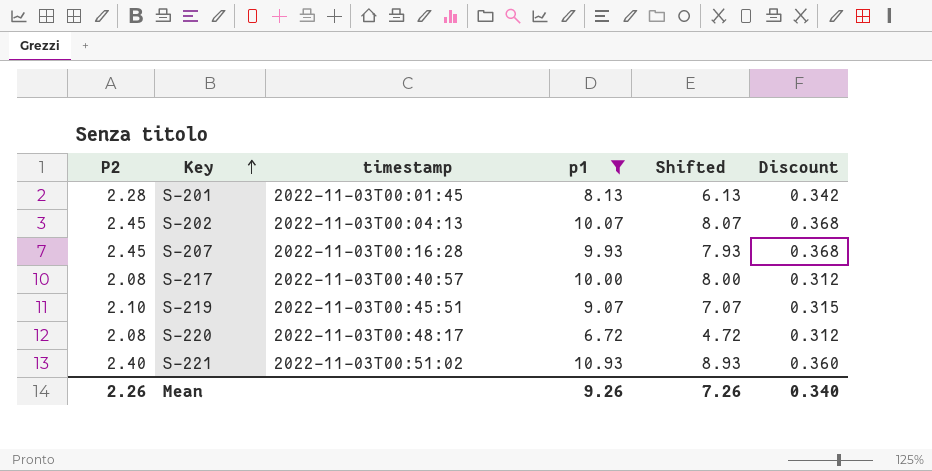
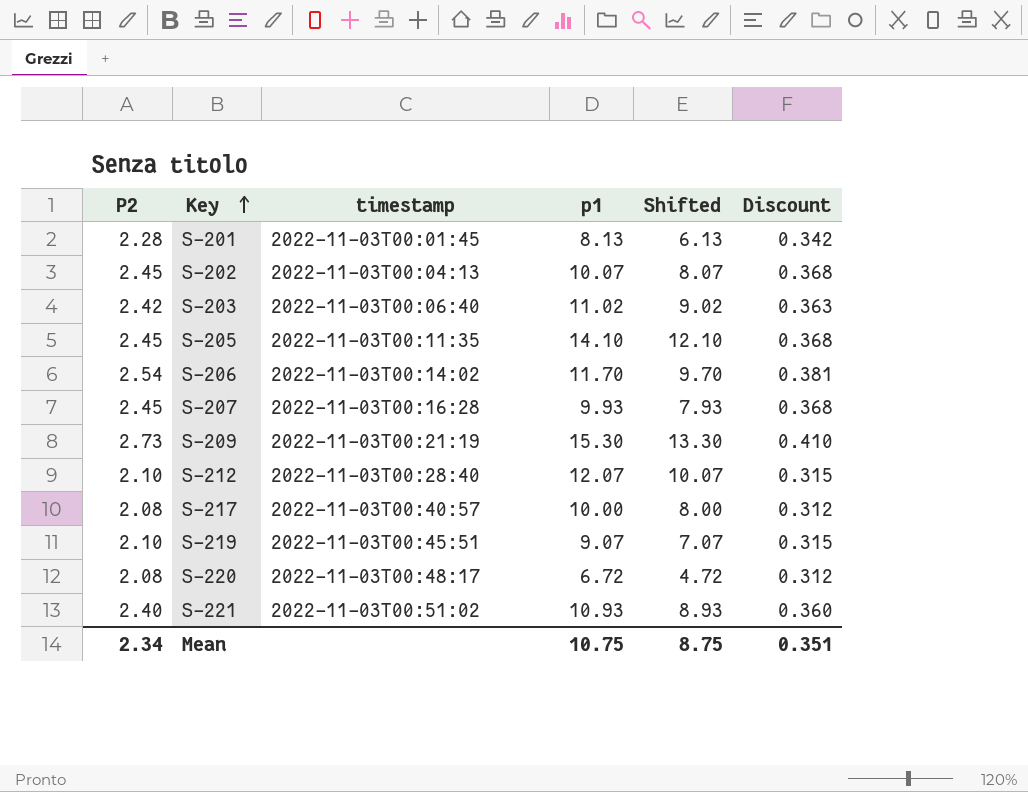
filter: p1 <= 10.93 -> none
Mean | P2: 2.26 -> 2.34
Mean | p1: 9.26 -> 10.75
Mean | Shifted: 7.26 -> 8.75
Mean | Discount: 0.340 -> 0.351

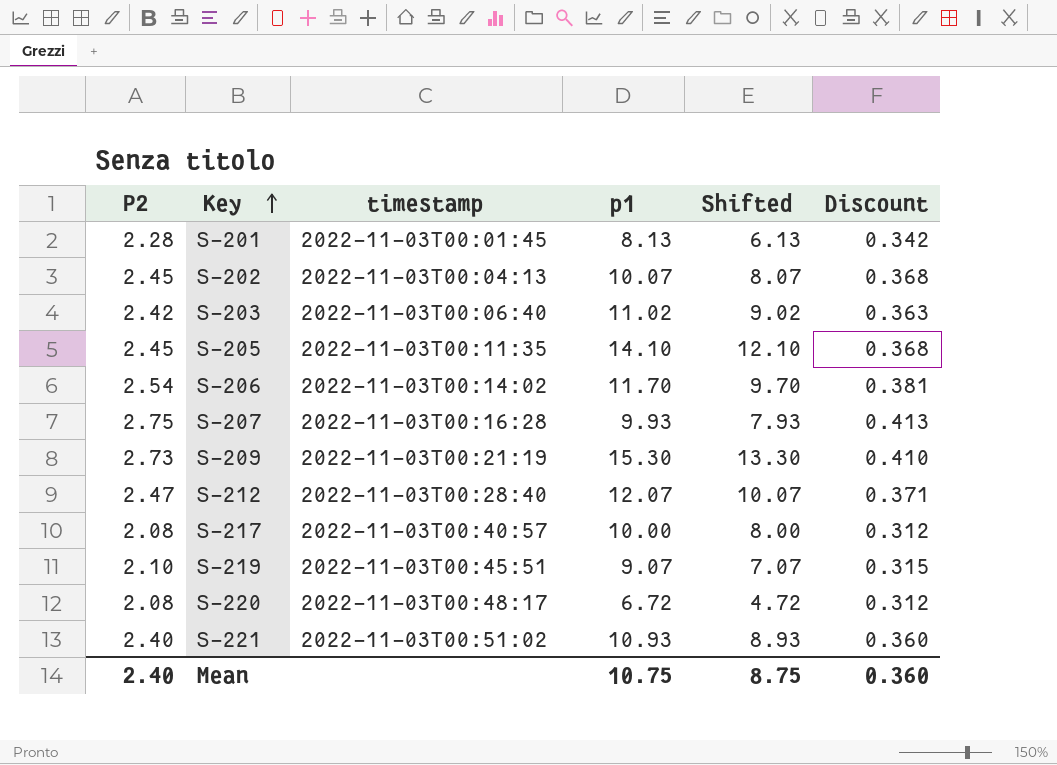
S-207 | P2: 2.45 -> 2.75
S-207 | Discount: 0.368 -> 0.413
S-212 | P2: 2.10 -> 2.47
S-212 | Discount: 0.315 -> 0.371
Mean | P2: 2.34 -> 2.40
Mean | Discount: 0.351 -> 0.360

